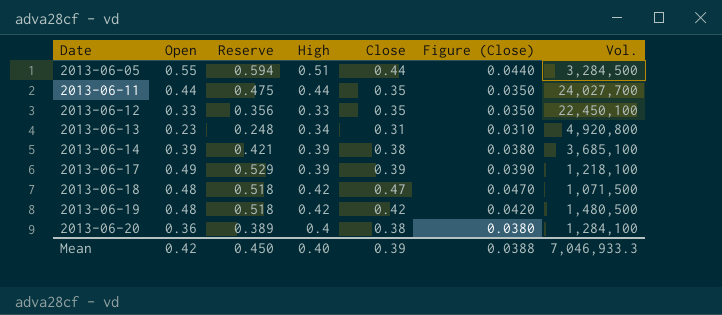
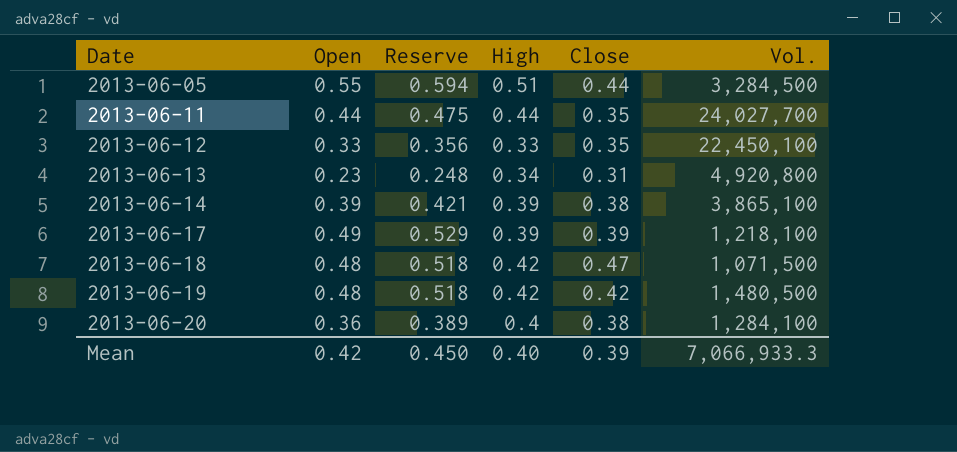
column Figure (Close) | formula: [Close] * 0.1 -> none
2013-06-14 | Vol.: 3,685,100 -> 3,865,100
Mean | Vol.: 7,046,933.3 -> 7,066,933.3

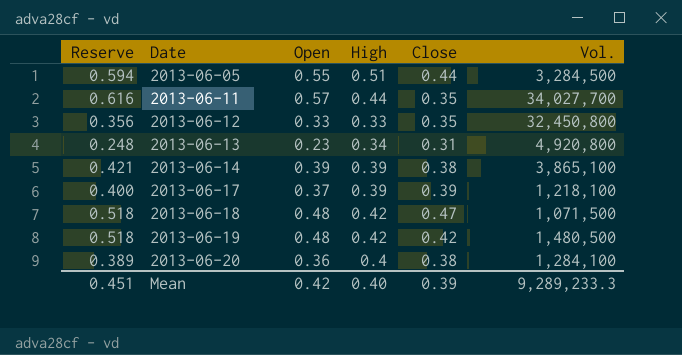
column Reserve | position: 3 -> 1
2013-06-11 | Reserve: 0.475 -> 0.616
2013-06-11 | Open: 0.44 -> 0.57
2013-06-11 | Vol.: 24,027,700 -> 34,027,700
2013-06-12 | Vol.: 22,450,100 -> 32,450,800
2013-06-17 | Reserve: 0.529 -> 0.400
2013-06-17 | Open: 0.49 -> 0.37
Mean | Reserve: 0.450 -> 0.451
Mean | Vol.: 7,066,933.3 -> 9,289,233.3

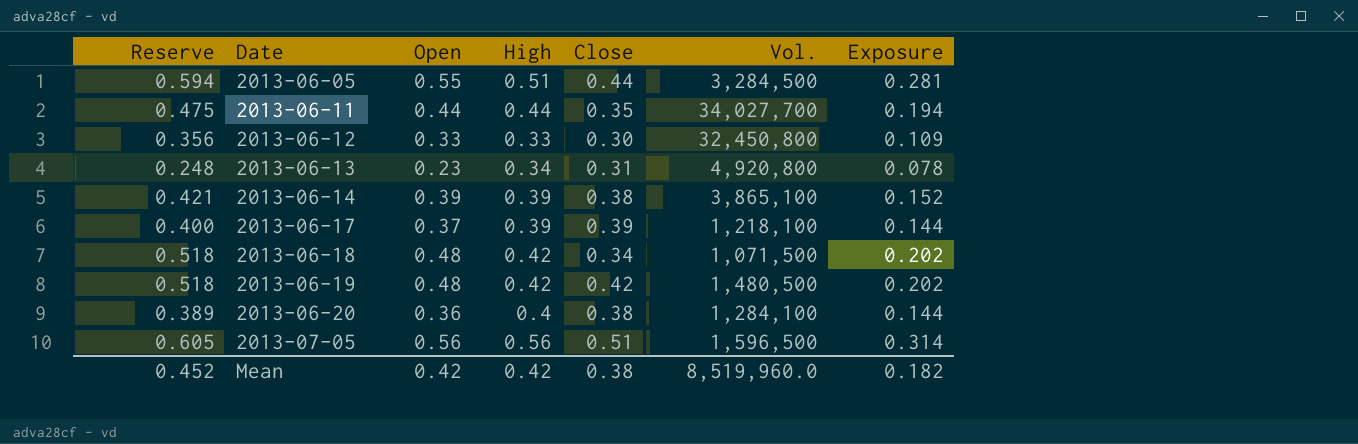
column Exposure | formula: none -> [Open] * [High]
2013-06-11 | Reserve: 0.616 -> 0.475
2013-06-11 | Open: 0.57 -> 0.44
2013-06-12 | Close: 0.35 -> 0.30
2013-06-18 | Close: 0.47 -> 0.34
row 2013-07-05: none -> 0.605 | 0.56 | 0.56 | 0.51 | 1,596,500 | 0.314
Mean | Reserve: 0.451 -> 0.452
Mean | High: 0.40 -> 0.42
Mean | Close: 0.39 -> 0.38
Mean | Vol.: 9,289,233.3 -> 8,519,960.0

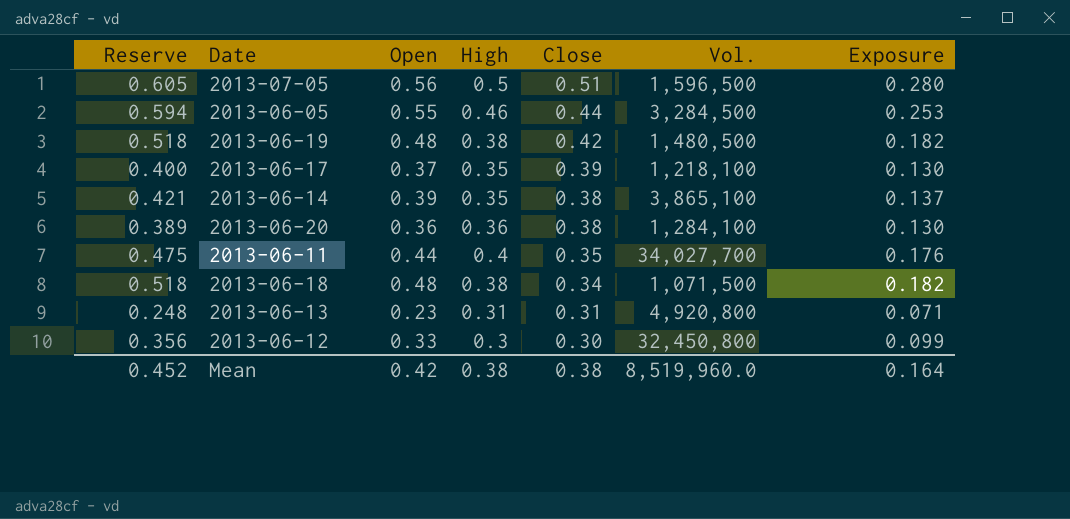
row order: Date ascending -> Close descending
2013-07-05 | High: 0.56 -> 0.5
2013-07-05 | Exposure: 0.314 -> 0.280
2013-06-05 | High: 0.51 -> 0.46
2013-06-05 | Exposure: 0.281 -> 0.253
2013-06-19 | High: 0.42 -> 0.38
2013-06-19 | Exposure: 0.202 -> 0.182
2013-06-17 | High: 0.39 -> 0.35
2013-06-17 | Exposure: 0.144 -> 0.130
2013-06-14 | High: 0.39 -> 0.35
2013-06-14 | Exposure: 0.152 -> 0.137
2013-06-20 | High: 0.4 -> 0.36
2013-06-20 | Exposure: 0.144 -> 0.130
2013-06-11 | High: 0.44 -> 0.4
2013-06-11 | Exposure: 0.194 -> 0.176
2013-06-18 | High: 0.42 -> 0.38
2013-06-18 | Exposure: 0.202 -> 0.182
2013-06-13 | High: 0.34 -> 0.31
2013-06-13 | Exposure: 0.078 -> 0.071
2013-06-12 | High: 0.33 -> 0.3
2013-06-12 | Exposure: 0.109 -> 0.099
Mean | High: 0.42 -> 0.38
Mean | Exposure: 0.182 -> 0.164

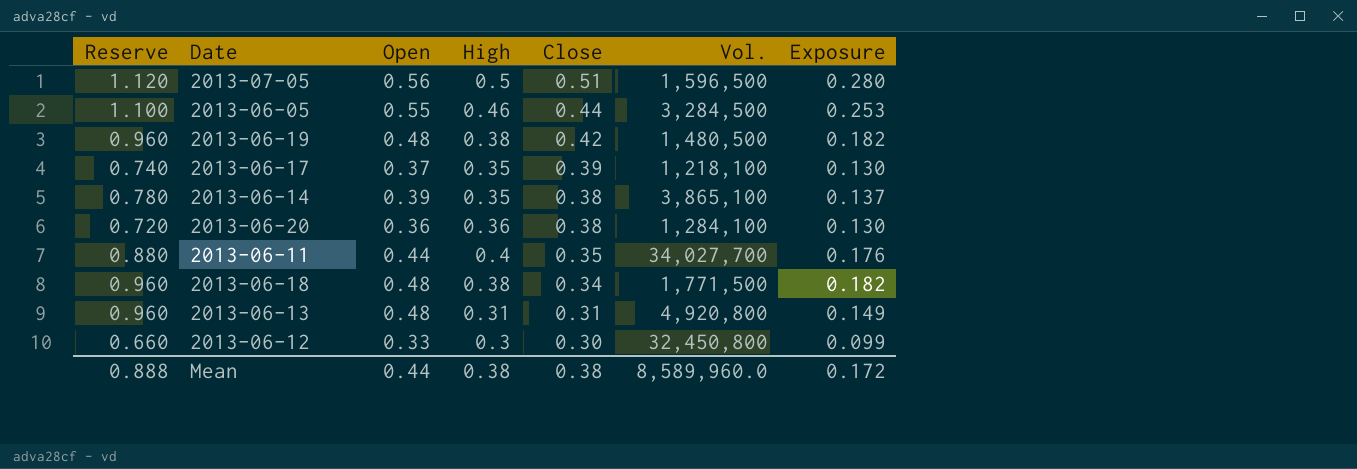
column Reserve | formula: [Open] * 1.08 -> [Open] * 2
2013-06-18 | Vol.: 1,071,500 -> 1,771,500
2013-06-13 | Open: 0.23 -> 0.48
2013-06-13 | Exposure: 0.071 -> 0.149
Mean | Reserve: 0.452 -> 0.888
Mean | Open: 0.42 -> 0.44
Mean | Vol.: 8,519,960.0 -> 8,589,960.0
Mean | Exposure: 0.164 -> 0.172

